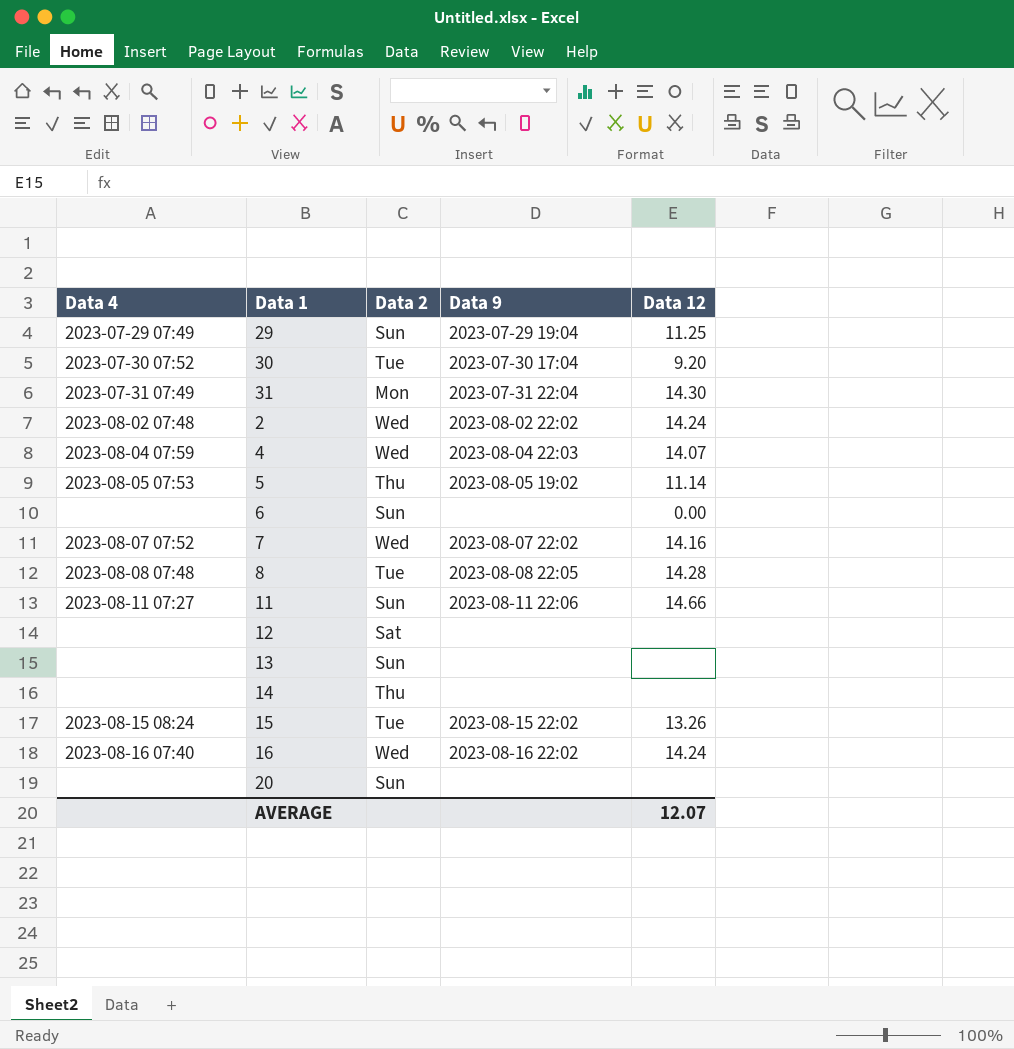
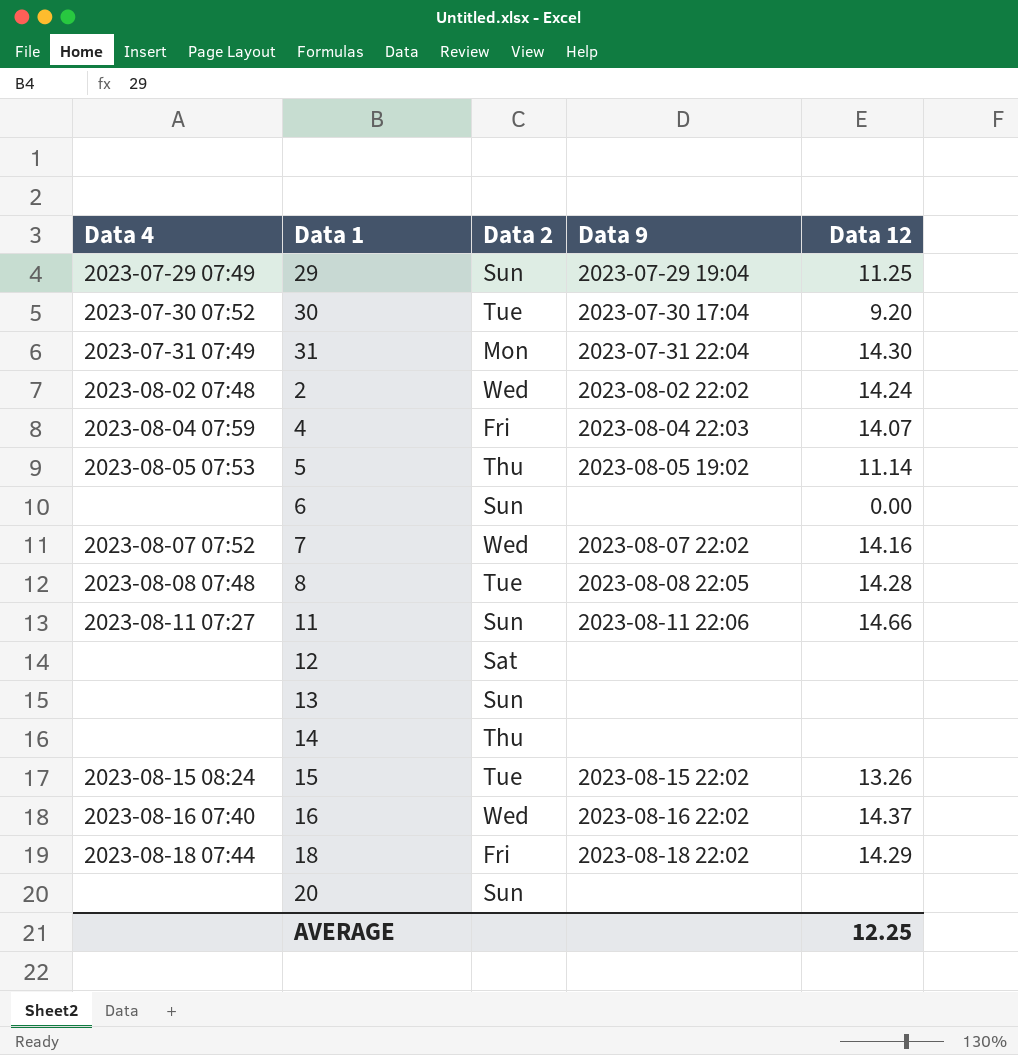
4 | Data 2: Wed -> Fri
16 | Data 12: 14.24 -> 14.37
row 18: none -> 2023-08-18 07:44 | Fri | 2023-08-18 22:02 | 14.29
AVERAGE | Data 12: 12.07 -> 12.25

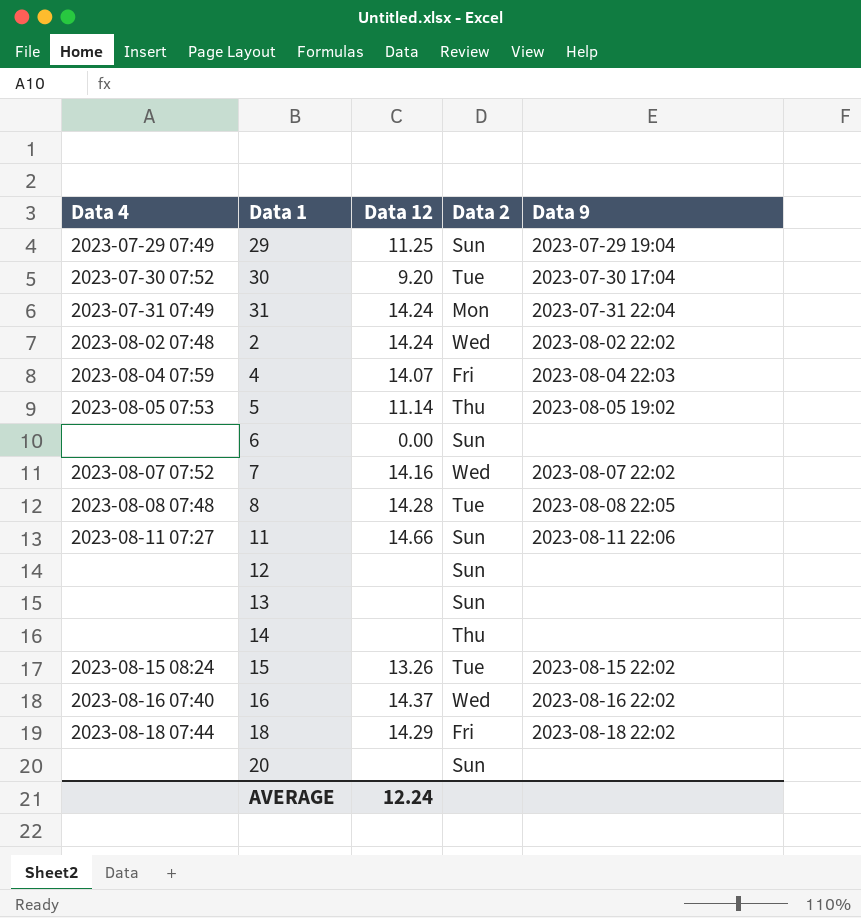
column Data 12 | position: 5 -> 3
31 | Data 12: 14.30 -> 14.24
12 | Data 2: Sat -> Sun
AVERAGE | Data 12: 12.25 -> 12.24

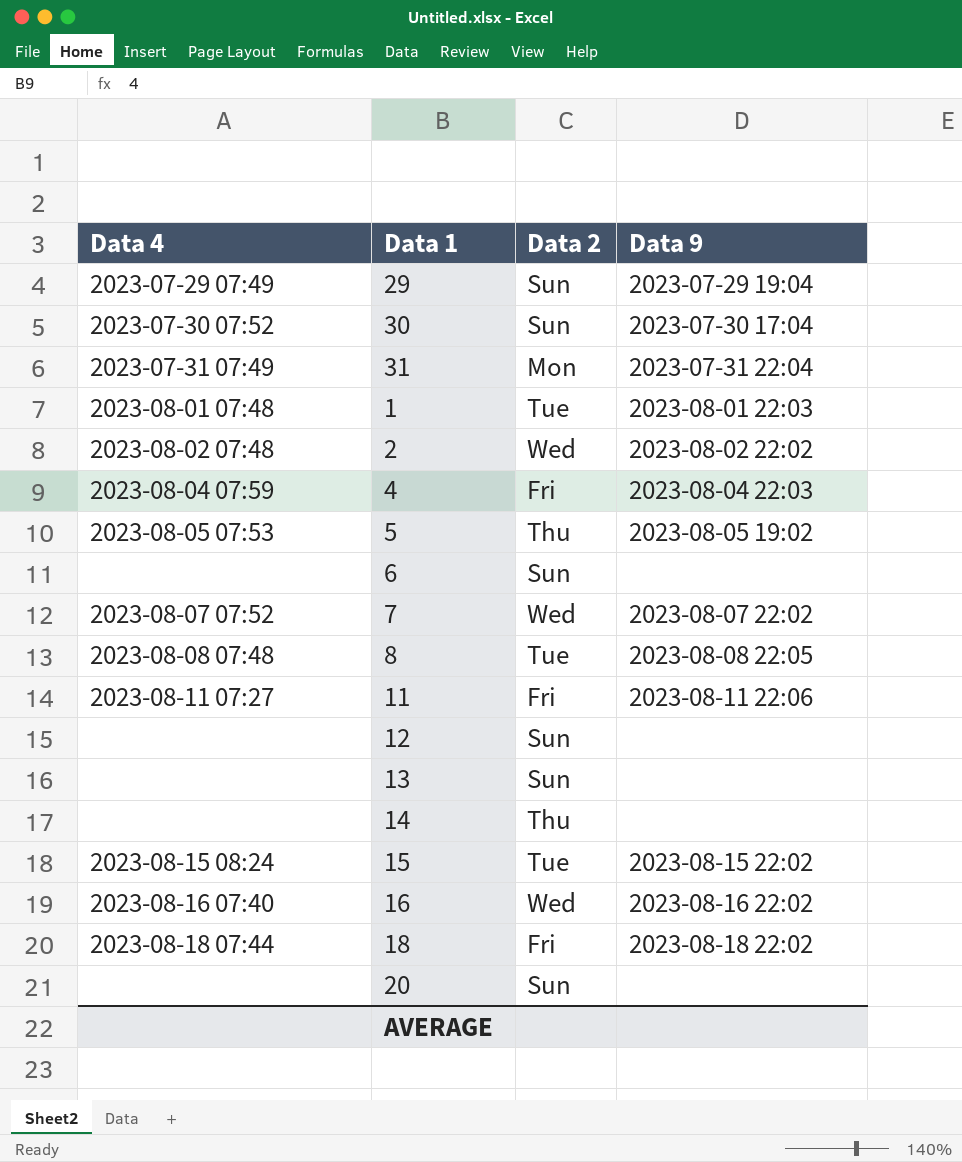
column Data 12 | position: 3 -> none
30 | Data 2: Tue -> Sun
row 1: none -> 2023-08-01 07:48 | Tue | 2023-08-01 22:03
11 | Data 2: Sun -> Fri

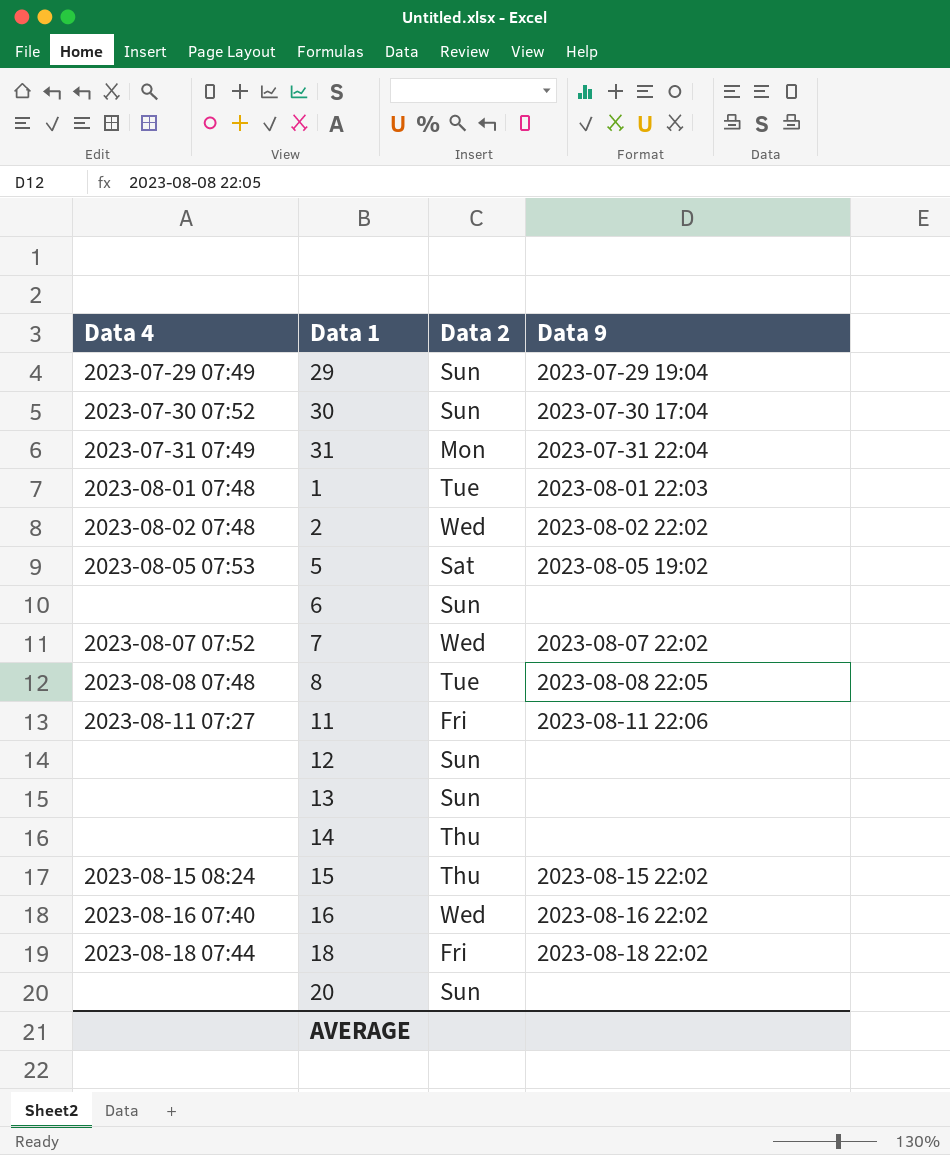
row 4: 2023-08-04 07:59 | Fri | 2023-08-04 22:03 -> none
5 | Data 2: Thu -> Sat
15 | Data 2: Tue -> Thu

